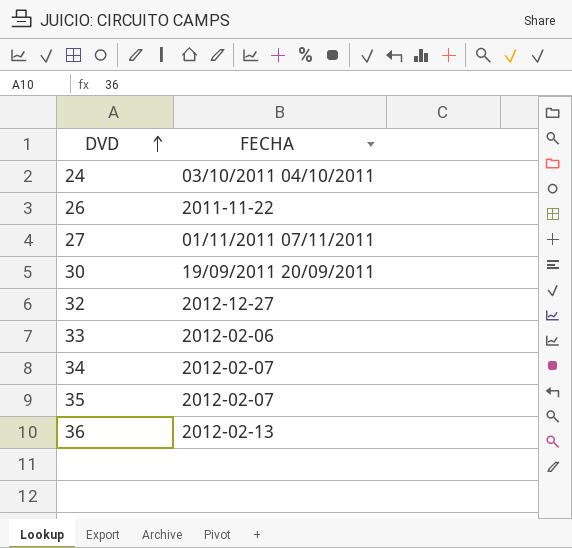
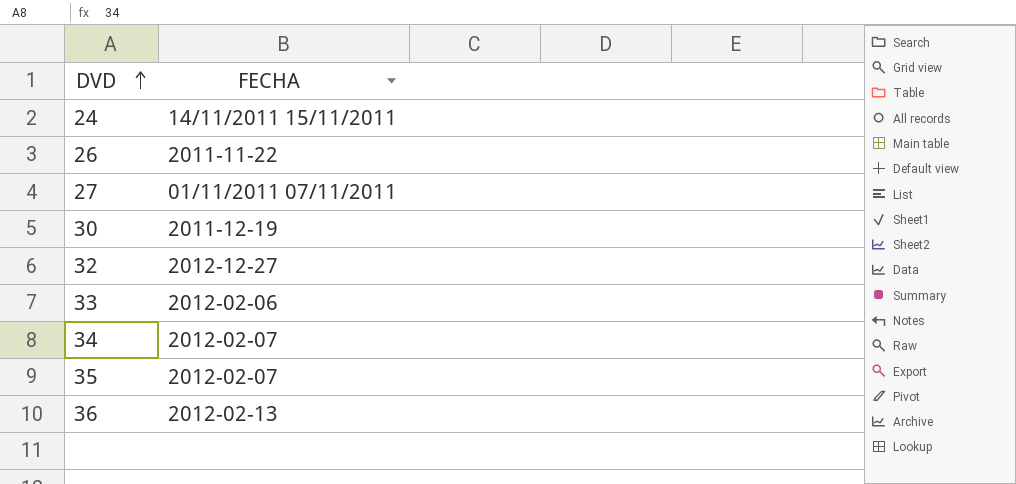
24 | FECHA: 03/10/2011 04/10/2011 -> 14/11/2011 15/11/2011
30 | FECHA: 19/09/2011 20/09/2011 -> 2011-12-19

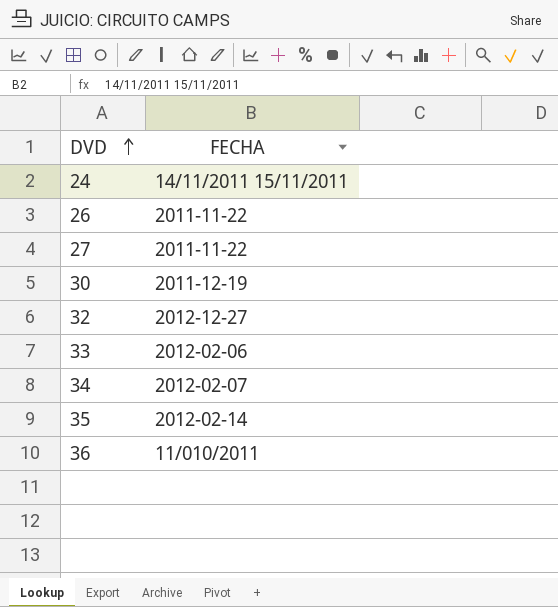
27 | FECHA: 01/11/2011 07/11/2011 -> 2011-11-22
35 | FECHA: 2012-02-07 -> 2012-02-14
36 | FECHA: 2012-02-13 -> 11/010/2011

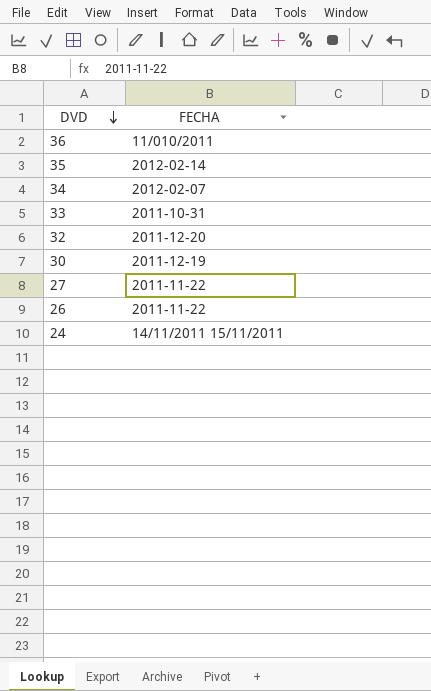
row order: DVD ascending -> DVD descending
33 | FECHA: 2012-02-06 -> 2011-10-31
32 | FECHA: 2012-12-27 -> 2011-12-20

